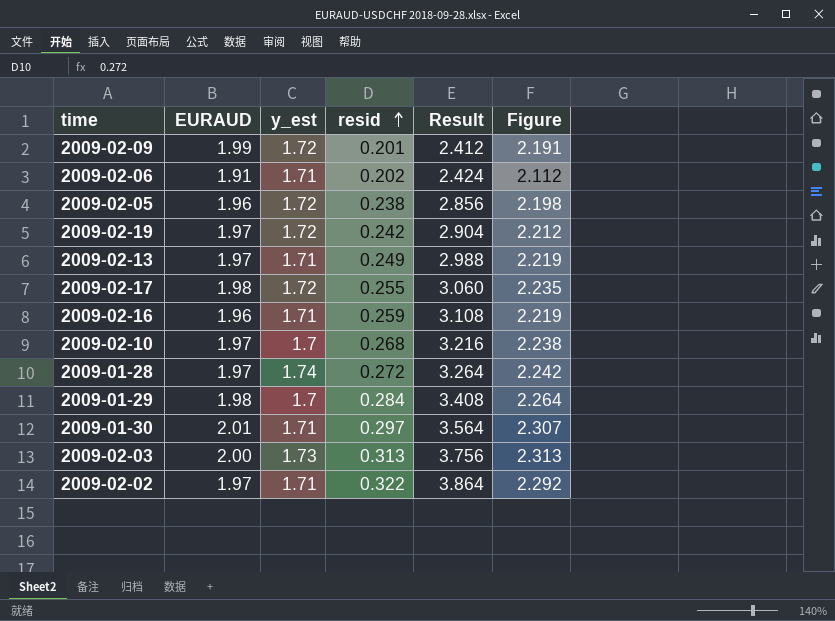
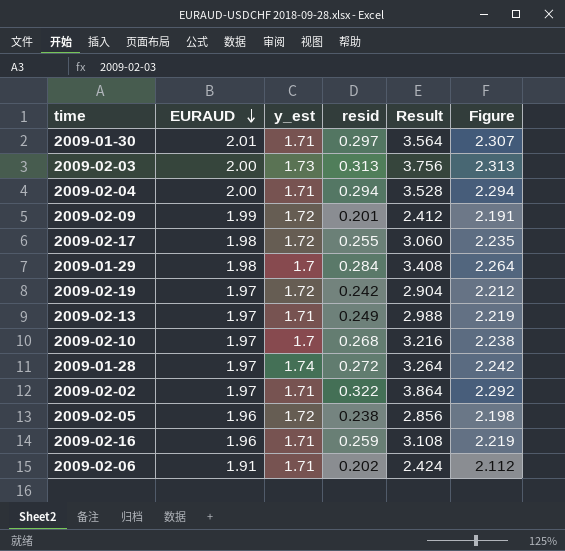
row order: resid ascending -> EURAUD descending
row 2009-02-04: none -> 2.00 | 1.71 | 0.294 | 3.528 | 2.294

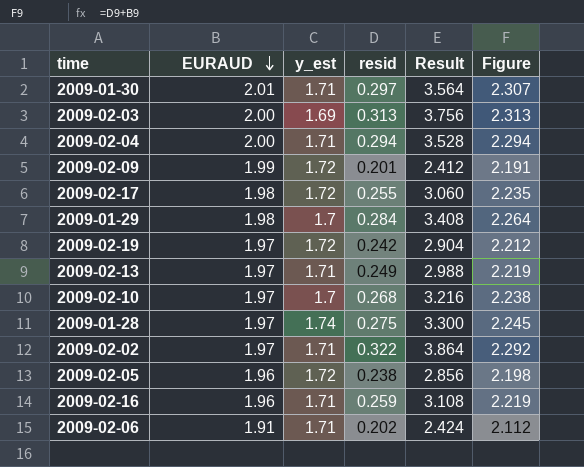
2009-02-03 | y_est: 1.73 -> 1.69
2009-01-28 | resid: 0.272 -> 0.275
2009-01-28 | Result: 3.264 -> 3.300
2009-01-28 | Figure: 2.242 -> 2.245

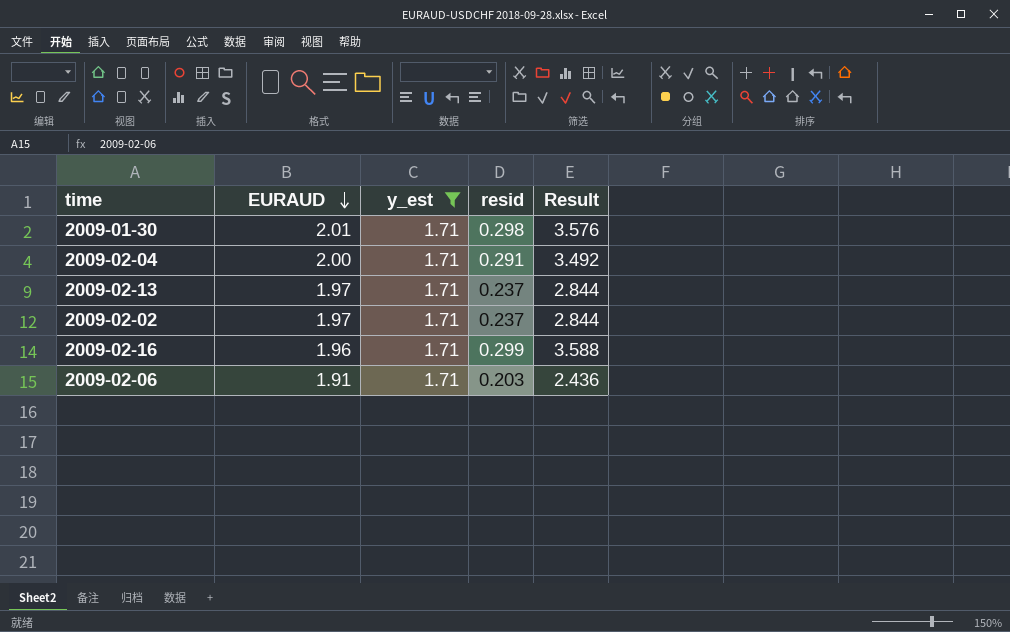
filter: none -> y_est = 1.71
column Figure | formula: [EURAUD] + [resid] -> none
2009-01-30 | resid: 0.297 -> 0.298
2009-01-30 | Result: 3.564 -> 3.576
2009-02-04 | resid: 0.294 -> 0.291
2009-02-04 | Result: 3.528 -> 3.492
2009-02-13 | resid: 0.249 -> 0.237
2009-02-13 | Result: 2.988 -> 2.844
2009-02-02 | resid: 0.322 -> 0.237
2009-02-02 | Result: 3.864 -> 2.844
2009-02-16 | resid: 0.259 -> 0.299
2009-02-16 | Result: 3.108 -> 3.588
2009-02-06 | resid: 0.202 -> 0.203
2009-02-06 | Result: 2.424 -> 2.436

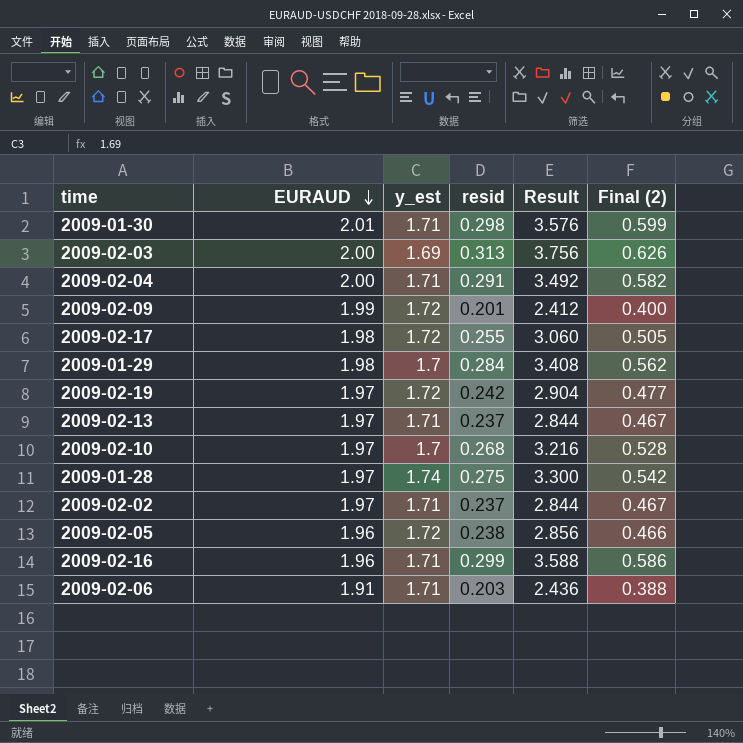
filter: y_est = 1.71 -> none
column Final (2) | formula: none -> [EURAUD] * [resid]

